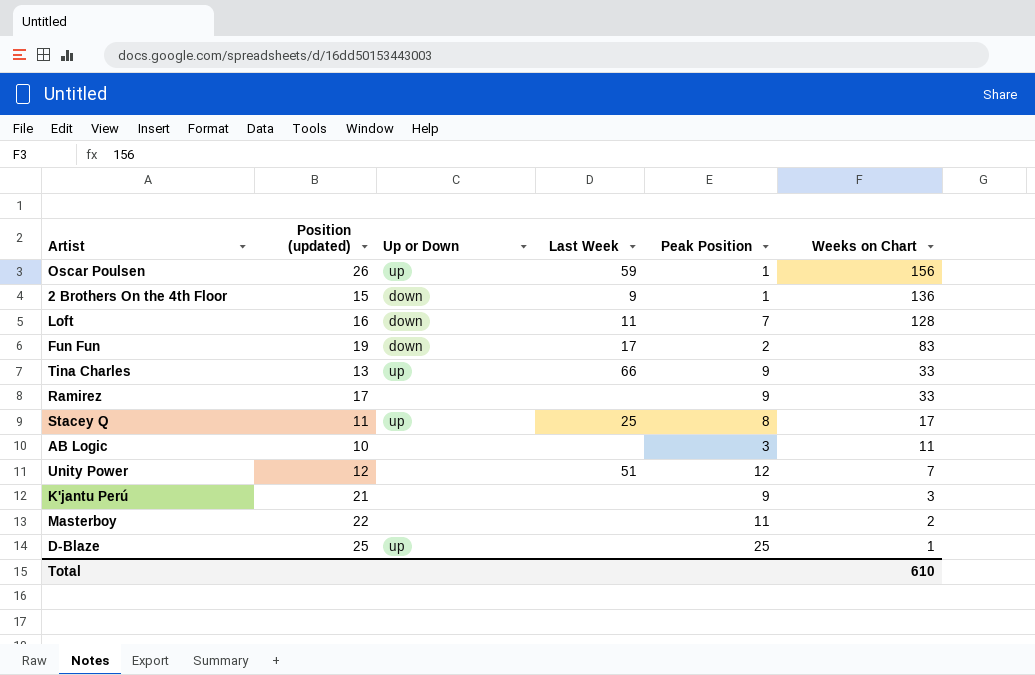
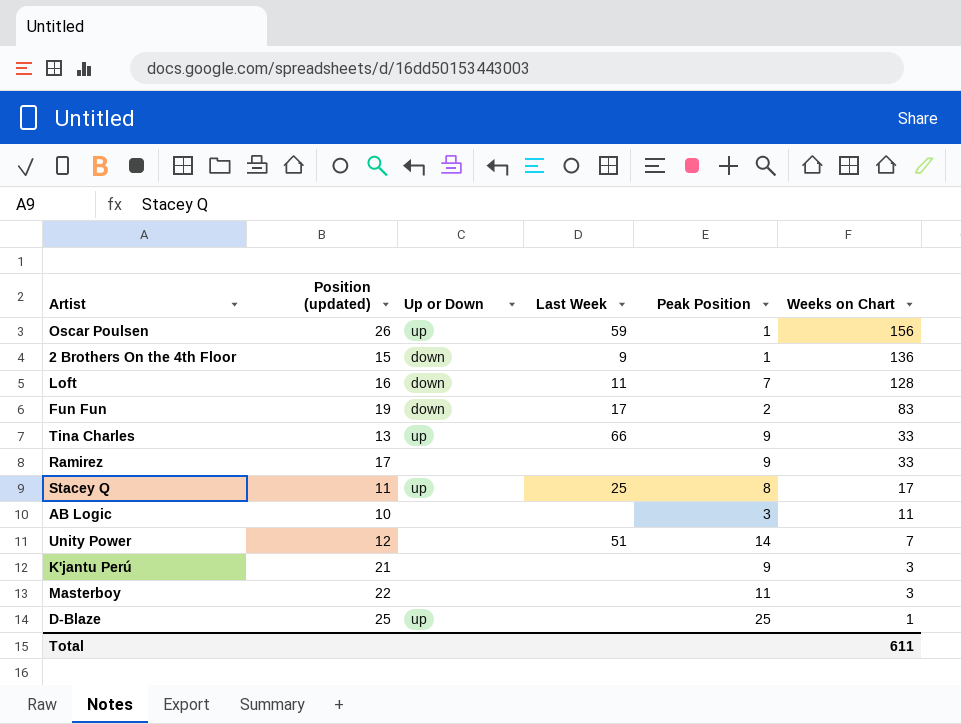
Unity Power | Peak Position: 12 -> 14
Masterboy | Weeks on Chart: 2 -> 3
Total | Weeks on Chart: 610 -> 611

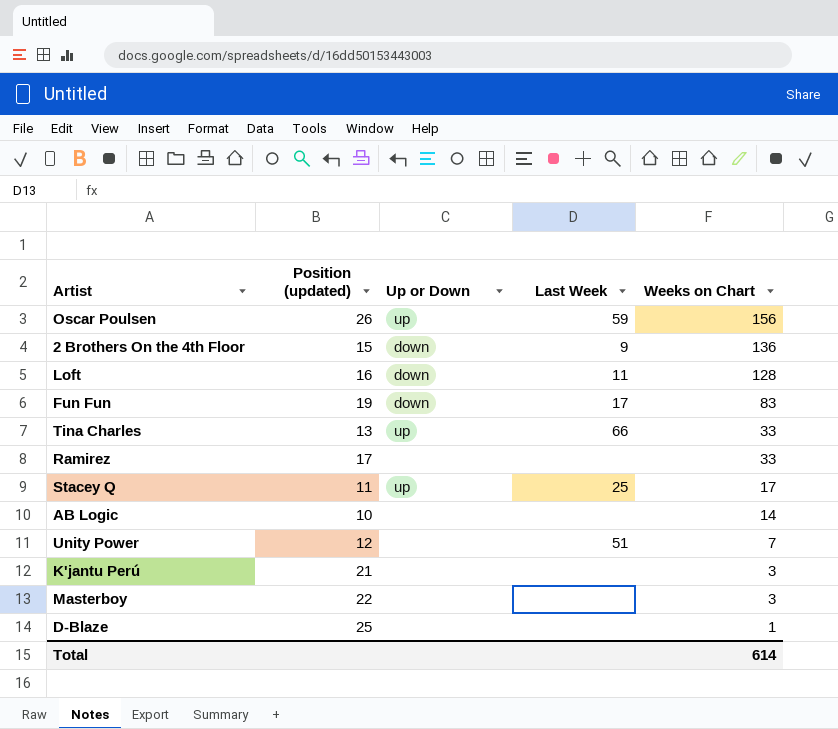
column Peak Position | position: 5 -> none
AB Logic | Weeks on Chart: 11 -> 14
D-Blaze | Up or Down: up -> none
Total | Weeks on Chart: 611 -> 614

